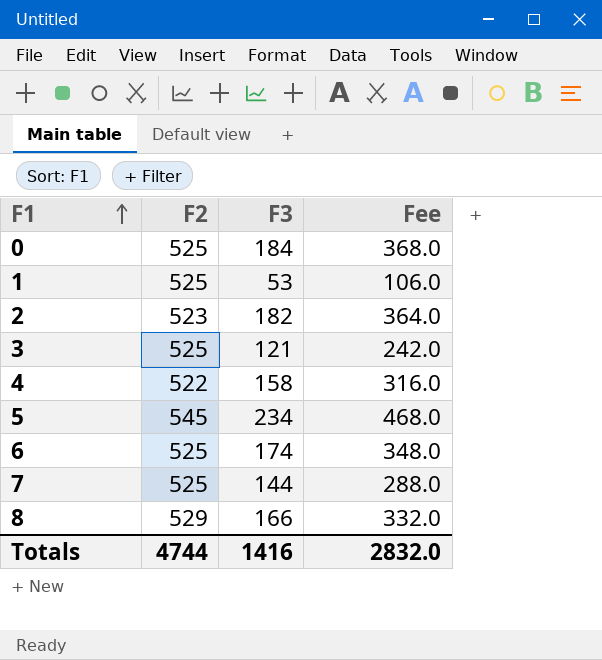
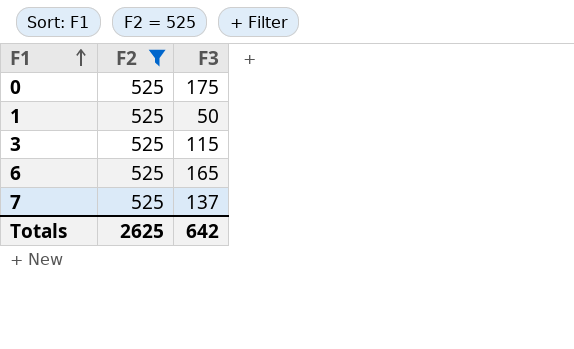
filter: none -> F2 = 525
column Fee | formula: [F3] * 2 -> none
0 | F3: 184 -> 175
1 | F3: 53 -> 50
3 | F3: 121 -> 115
6 | F3: 174 -> 165
7 | F3: 144 -> 137
Totals | F2: 4744 -> 2625
Totals | F3: 1416 -> 642

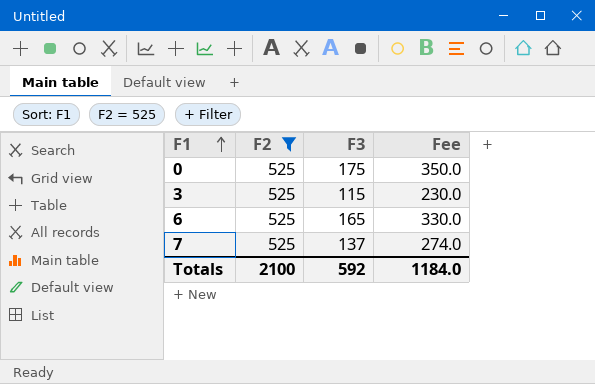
column Fee | formula: none -> [F3] * 2
row 1: 525 | 50 -> none
Totals | F2: 2625 -> 2100
Totals | F3: 642 -> 592

